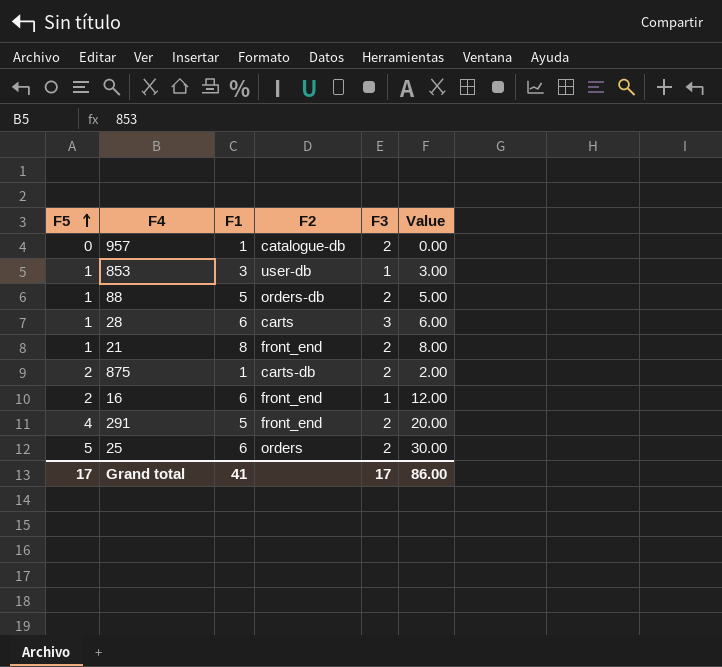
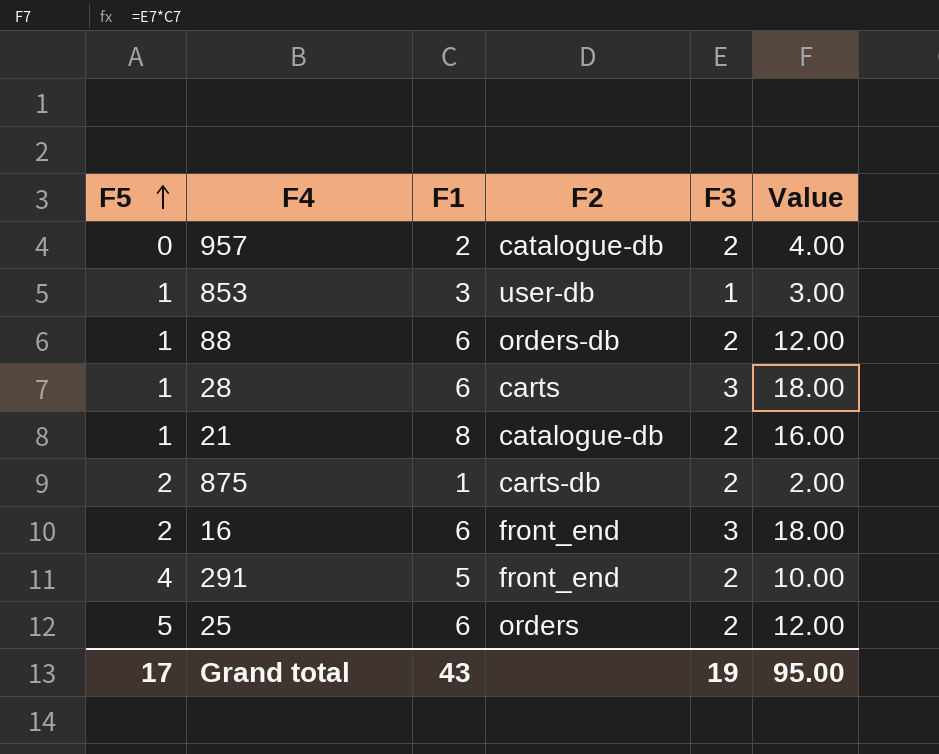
column Value | formula: [F5] * [F1] -> [F1] * [F3]
957 | F1: 1 -> 2
88 | F1: 5 -> 6
21 | F2: front_end -> catalogue-db
16 | F3: 1 -> 3
Grand total | F1: 41 -> 43
Grand total | F3: 17 -> 19
Grand total | Value: 86.00 -> 95.00

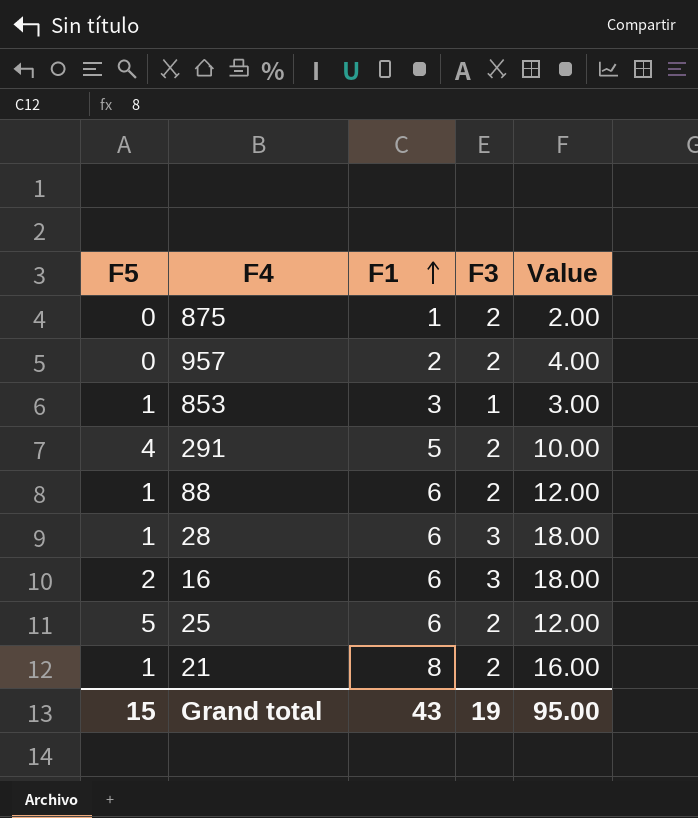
row order: F5 ascending -> F1 ascending
column F2 | position: 4 -> none
875 | F5: 2 -> 0
Grand total | F5: 17 -> 15

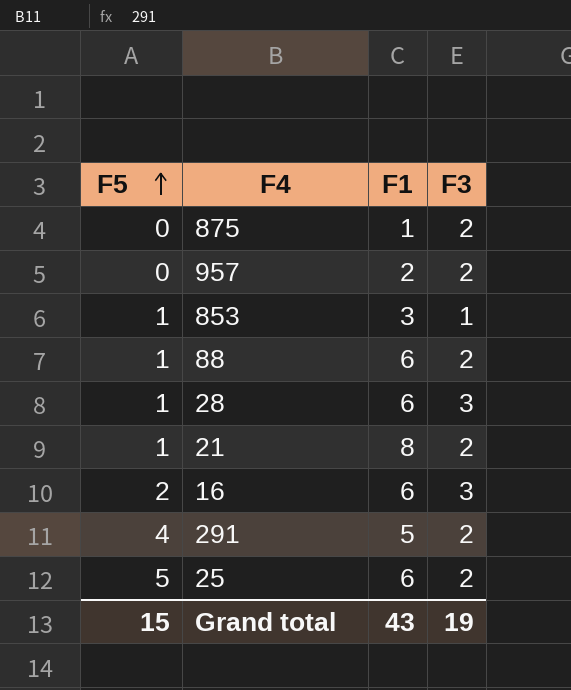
row order: F1 ascending -> F5 ascending
column Value | formula: [F1] * [F3] -> none

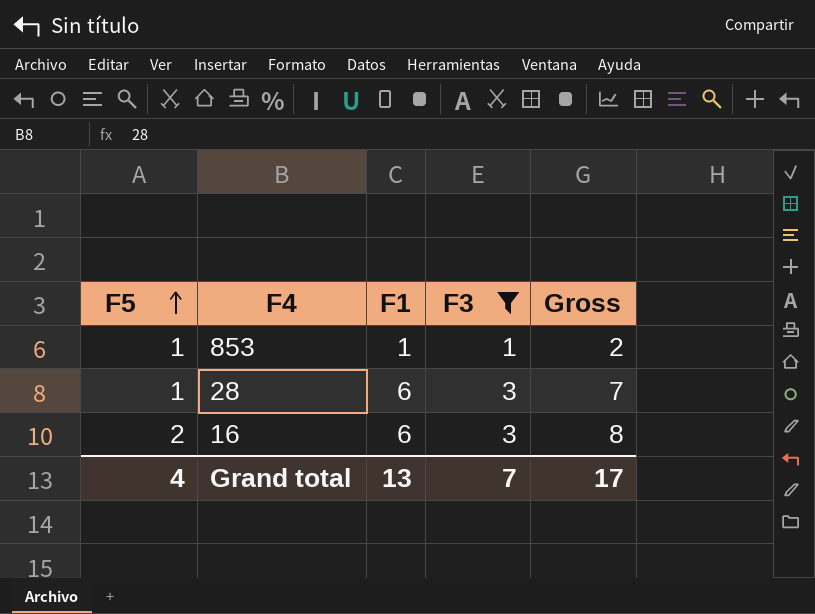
filter: none -> F3 != 2
column Gross | formula: none -> [F5] + [F1]
853 | F1: 3 -> 1
Grand total | F5: 15 -> 4
Grand total | F1: 43 -> 13
Grand total | F3: 19 -> 7

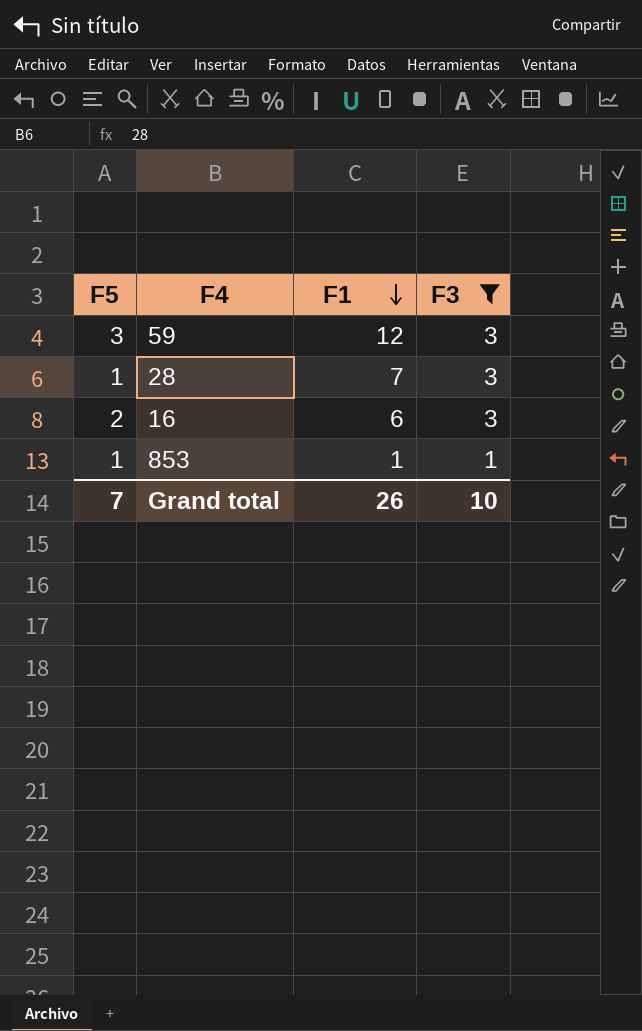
row order: F5 ascending -> F1 descending
column Gross | formula: [F5] + [F1] -> none
row 59: none -> 3 | 12 | 3
28 | F1: 6 -> 7
Grand total | F5: 4 -> 7
Grand total | F1: 13 -> 26
Grand total | F3: 7 -> 10

